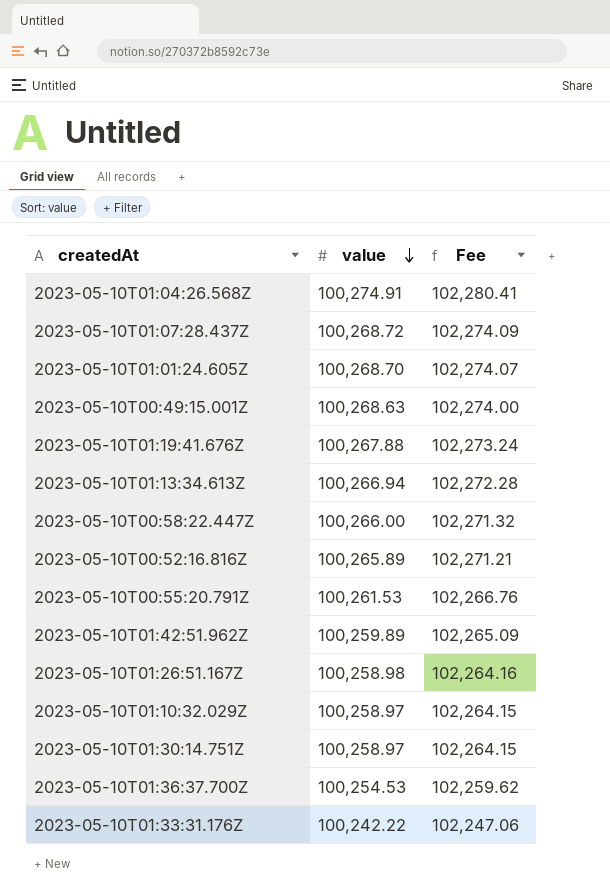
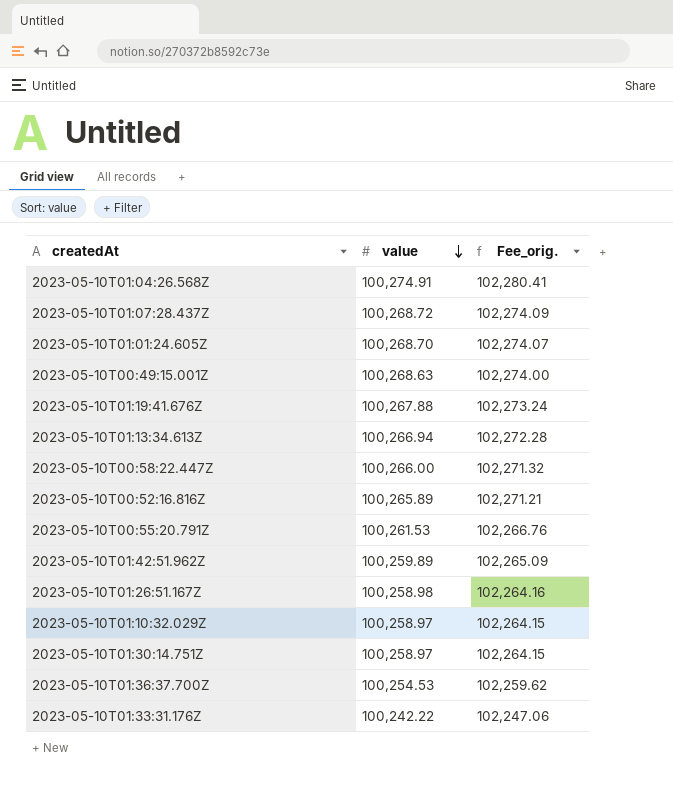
column name: Fee -> Fee_orig.

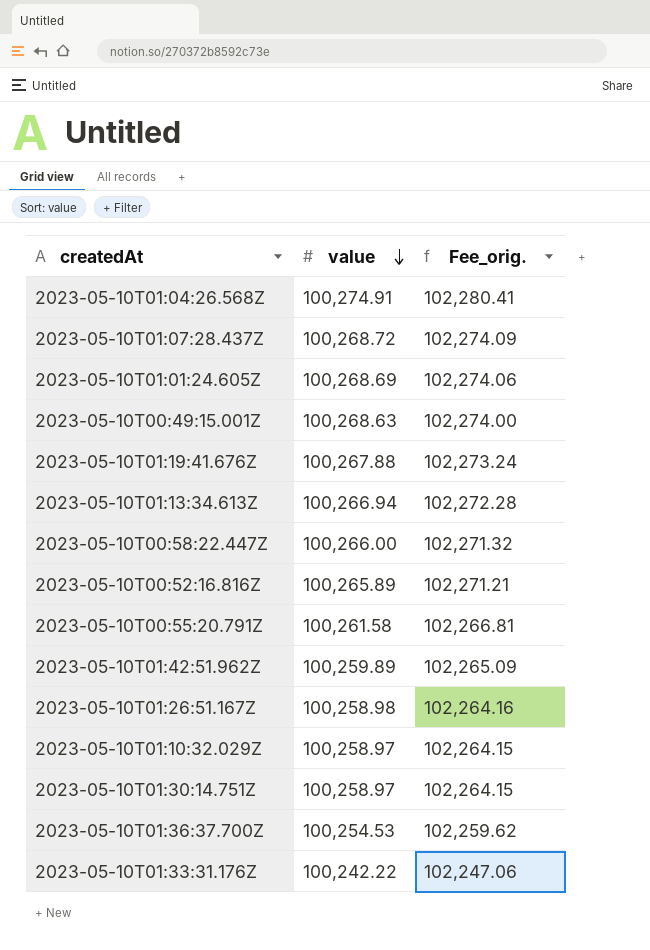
2023-05-10T01:01:24.605Z | value: 100,268.70 -> 100,268.69
2023-05-10T01:01:24.605Z | Fee_orig.: 102,274.07 -> 102,274.06
2023-05-10T00:55:20.791Z | value: 100,261.53 -> 100,261.58
2023-05-10T00:55:20.791Z | Fee_orig.: 102,266.76 -> 102,266.81

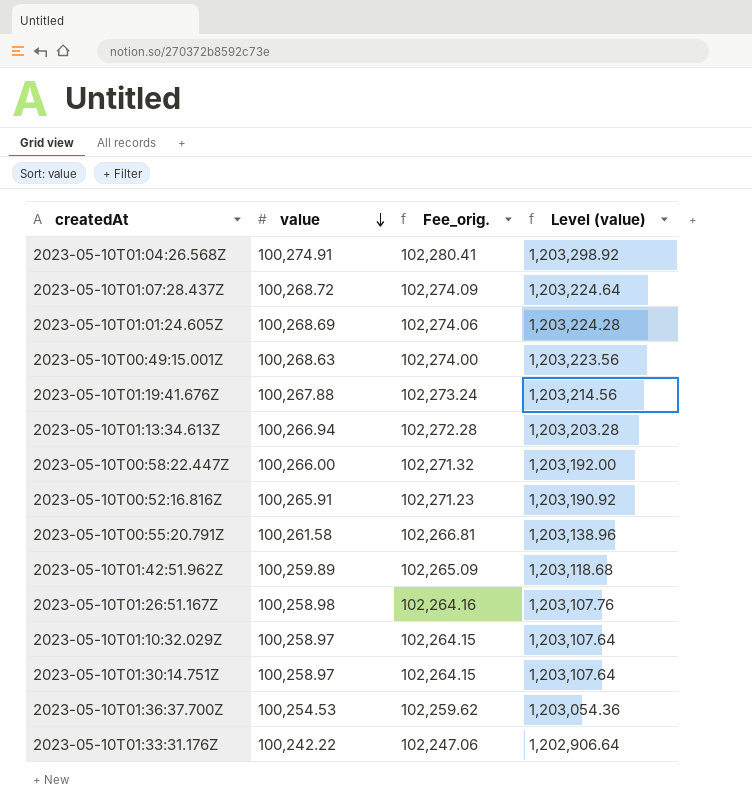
column Level (value) | formula: none -> [value] * 12
2023-05-10T00:52:16.816Z | value: 100,265.89 -> 100,265.91
2023-05-10T00:52:16.816Z | Fee_orig.: 102,271.21 -> 102,271.23

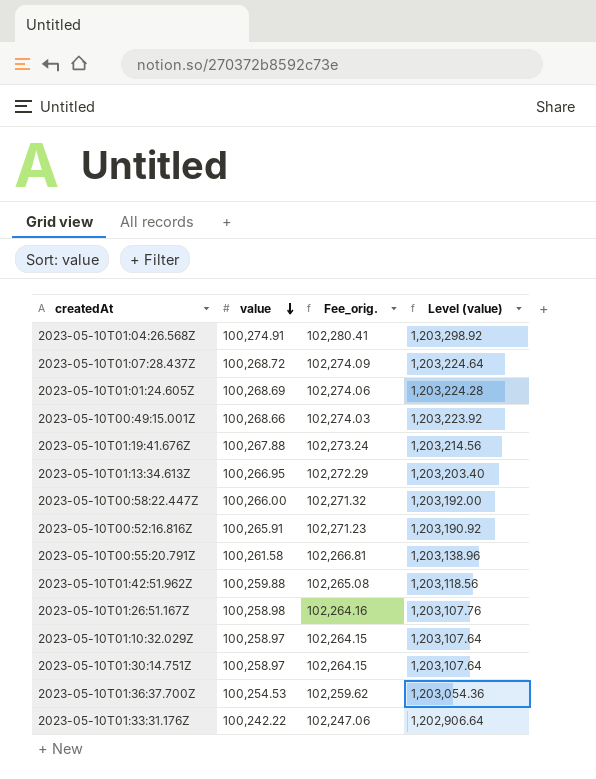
2023-05-10T00:49:15.001Z | value: 100,268.63 -> 100,268.66
2023-05-10T00:49:15.001Z | Fee_orig.: 102,274.00 -> 102,274.03
2023-05-10T00:49:15.001Z | Level (value): 1,203,223.56 -> 1,203,223.92
2023-05-10T01:13:34.613Z | value: 100,266.94 -> 100,266.95
2023-05-10T01:13:34.613Z | Fee_orig.: 102,272.28 -> 102,272.29
2023-05-10T01:13:34.613Z | Level (value): 1,203,203.28 -> 1,203,203.40
2023-05-10T01:42:51.962Z | value: 100,259.89 -> 100,259.88
2023-05-10T01:42:51.962Z | Fee_orig.: 102,265.09 -> 102,265.08
2023-05-10T01:42:51.962Z | Level (value): 1,203,118.68 -> 1,203,118.56

